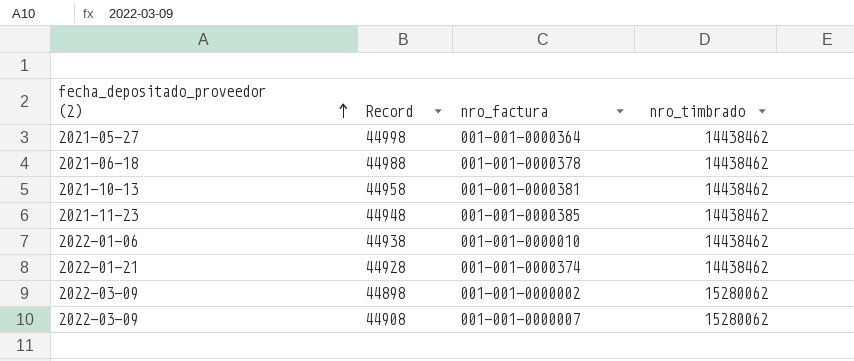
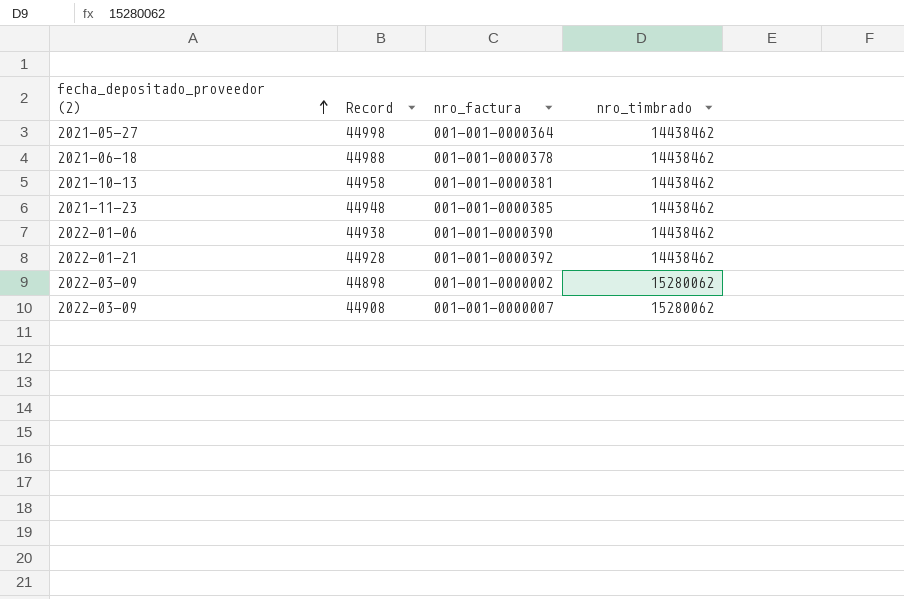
44938 | nro_factura: 001-001-0000010 -> 001-001-0000390
44928 | nro_factura: 001-001-0000374 -> 001-001-0000392

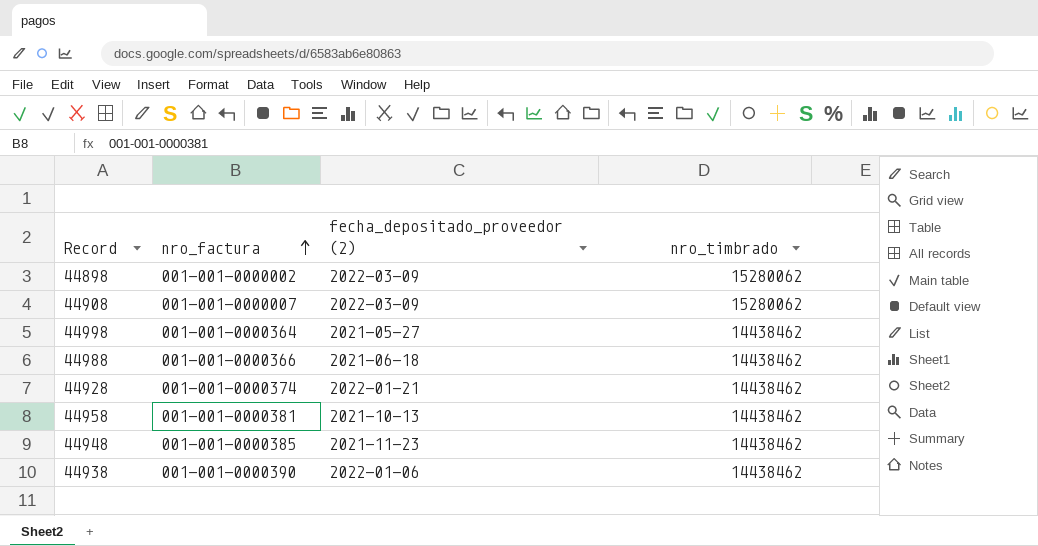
row order: fecha_depositado_proveedor (2) ascending -> nro_factura ascending
column fecha_depositado_proveedor (2) | position: 1 -> 3
44988 | nro_factura: 001-001-0000378 -> 001-001-0000366
44928 | nro_factura: 001-001-0000392 -> 001-001-0000374

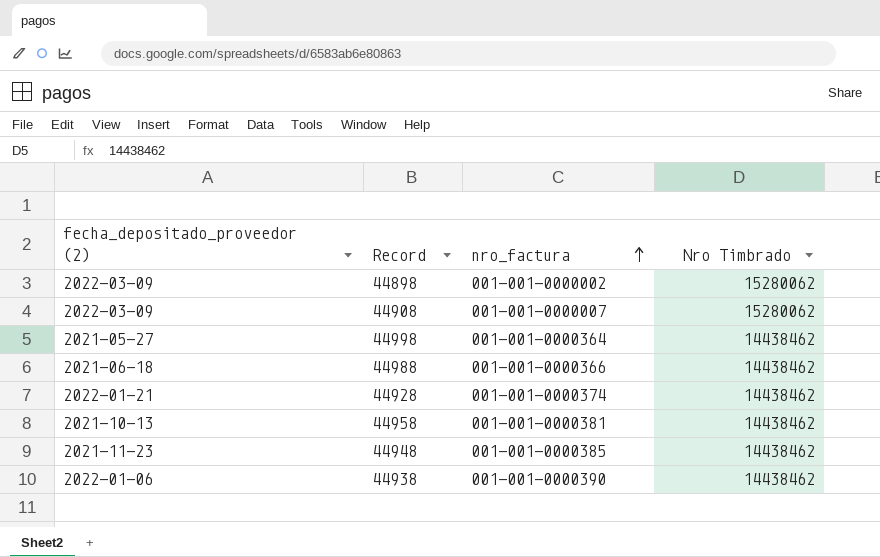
column fecha_depositado_proveedor (2) | position: 3 -> 1
column name: nro_timbrado -> Nro Timbrado

